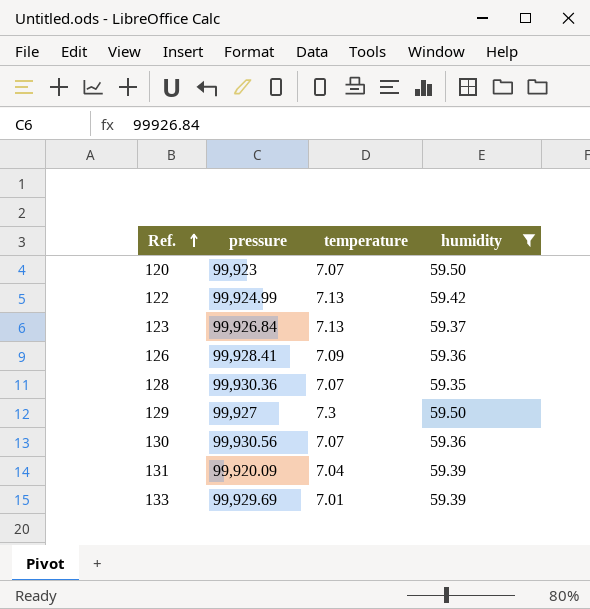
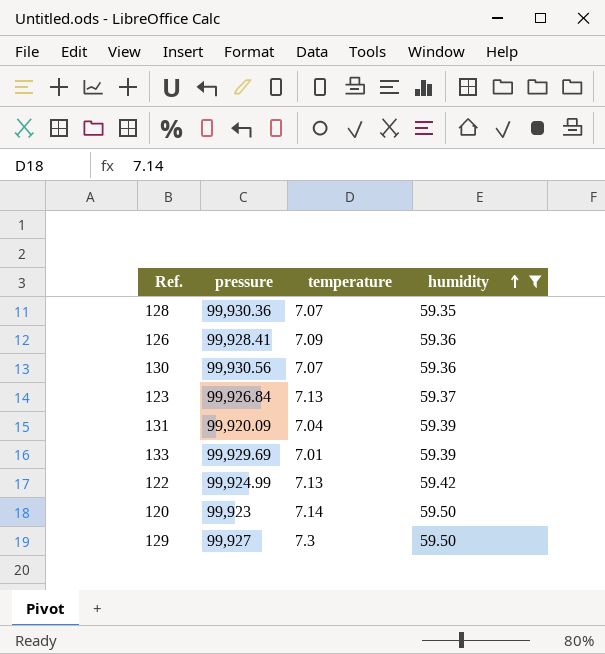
row order: Ref. ascending -> humidity ascending
120 | temperature: 7.07 -> 7.14

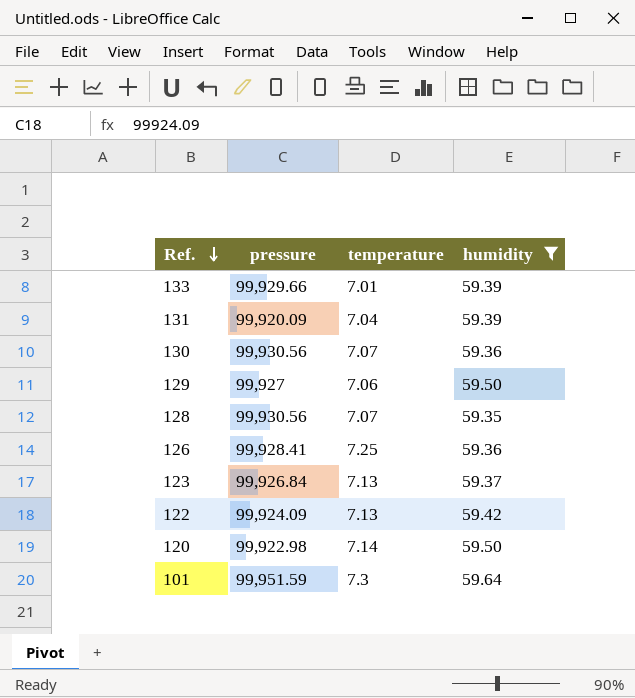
row order: humidity ascending -> Ref. descending
133 | pressure: 99,929.69 -> 99,929.66
129 | temperature: 7.3 -> 7.06
128 | pressure: 99,930.36 -> 99,930.56
126 | temperature: 7.09 -> 7.25
122 | pressure: 99,924.99 -> 99,924.09
120 | pressure: 99,923 -> 99,922.98
row 101: none -> 99,951.59 | 7.3 | 59.64

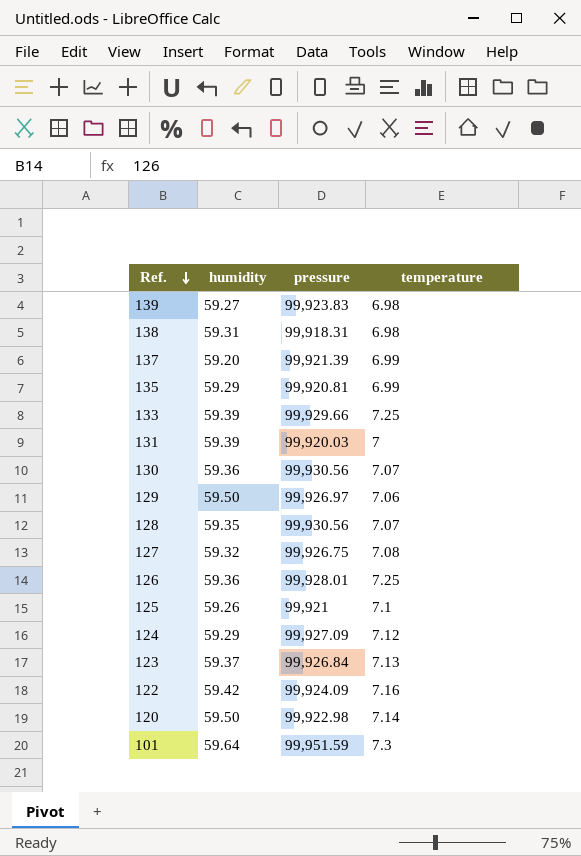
filter: humidity >= 59.35 -> none
column humidity | position: 4 -> 2
133 | temperature: 7.01 -> 7.25
131 | pressure: 99,920.09 -> 99,920.03
131 | temperature: 7.04 -> 7
129 | pressure: 99,927 -> 99,926.97
126 | pressure: 99,928.41 -> 99,928.01
122 | temperature: 7.13 -> 7.16

